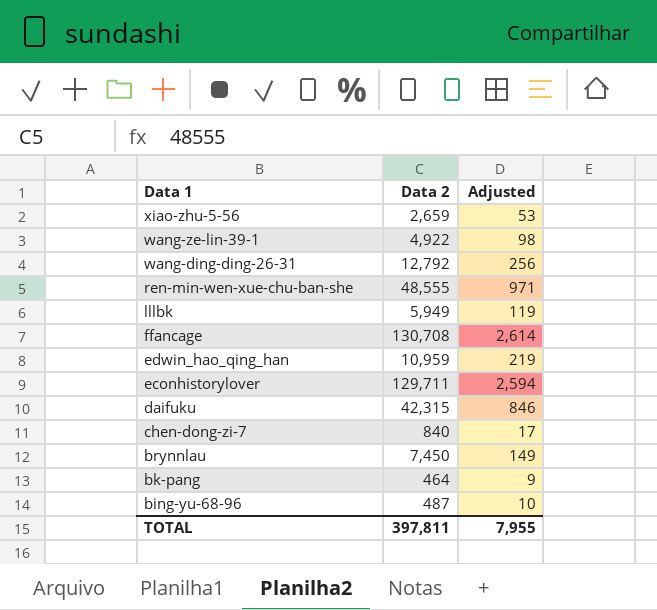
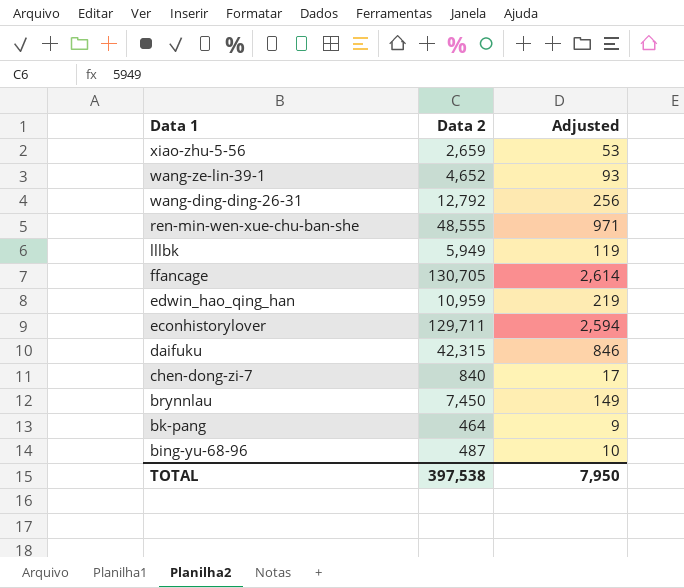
wang-ze-lin-39-1 | Data 2: 4,922 -> 4,652
wang-ze-lin-39-1 | Adjusted: 98 -> 93
ffancage | Data 2: 130,708 -> 130,705
TOTAL | Data 2: 397,811 -> 397,538
TOTAL | Adjusted: 7,955 -> 7,950

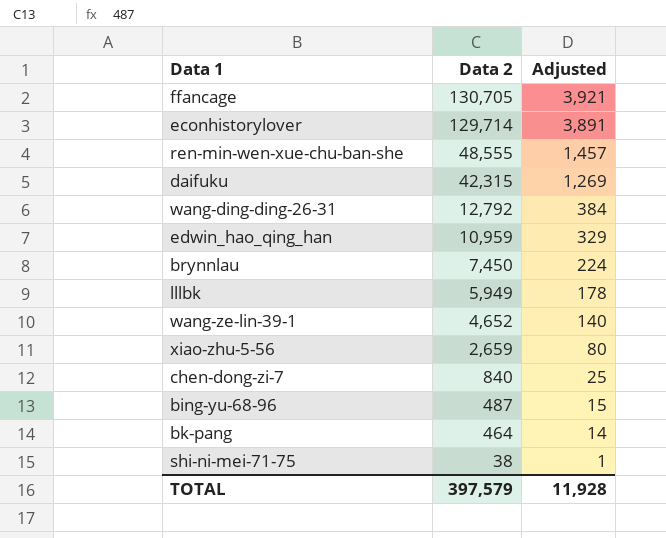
row order: Data 1 descending -> Data 2 descending
column Adjusted | formula: [Data 2] * 0.02 -> [Data 2] * 0.03
econhistorylover | Data 2: 129,711 -> 129,714
row shi-ni-mei-71-75: none -> 38 | 1
TOTAL | Data 2: 397,538 -> 397,579
TOTAL | Adjusted: 7,950 -> 11,928

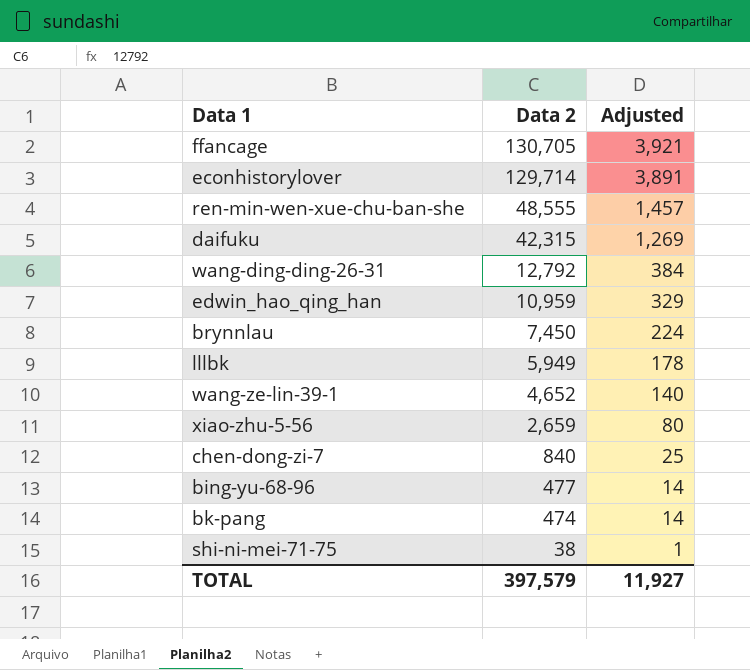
bing-yu-68-96 | Data 2: 487 -> 477
bing-yu-68-96 | Adjusted: 15 -> 14
bk-pang | Data 2: 464 -> 474
TOTAL | Adjusted: 11,928 -> 11,927

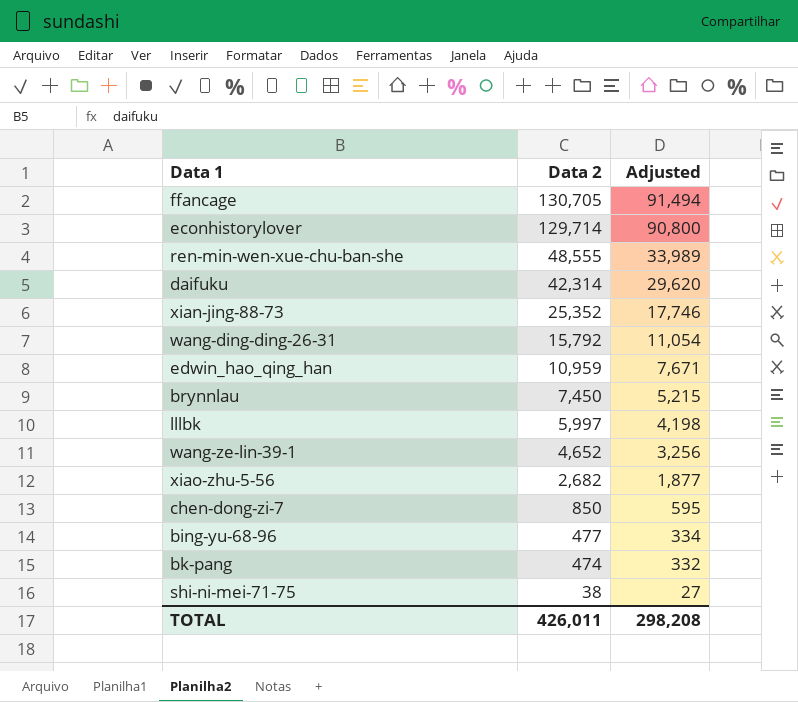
column Adjusted | formula: [Data 2] * 0.03 -> [Data 2] * 0.7
daifuku | Data 2: 42,315 -> 42,314
row xian-jing-88-73: none -> 25,352 | 17,746
wang-ding-ding-26-31 | Data 2: 12,792 -> 15,792
lllbk | Data 2: 5,949 -> 5,997
xiao-zhu-5-56 | Data 2: 2,659 -> 2,682
chen-dong-zi-7 | Data 2: 840 -> 850
TOTAL | Data 2: 397,579 -> 426,011
TOTAL | Adjusted: 11,927 -> 298,208

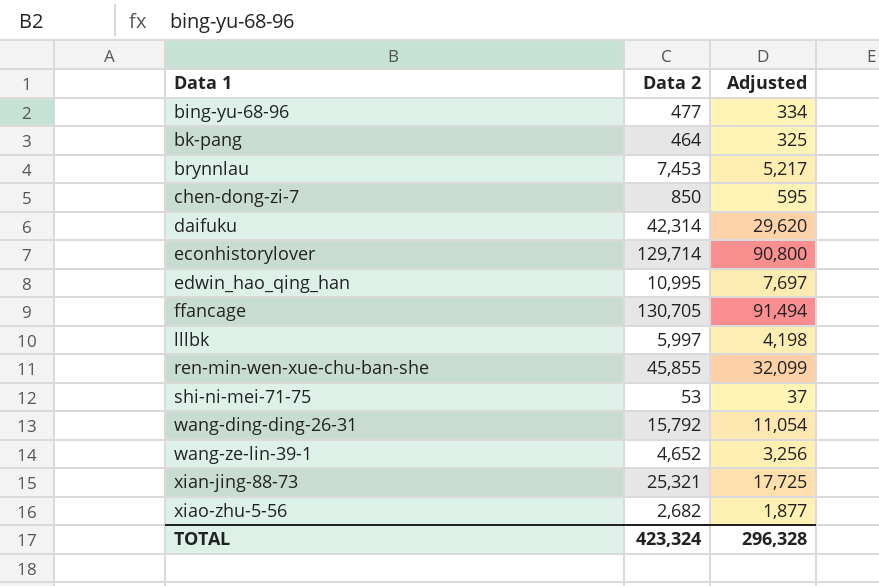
row order: Data 2 descending -> Data 1 ascending
bk-pang | Data 2: 474 -> 464
bk-pang | Adjusted: 332 -> 325
brynnlau | Data 2: 7,450 -> 7,453
brynnlau | Adjusted: 5,215 -> 5,217
edwin_hao_qing_han | Data 2: 10,959 -> 10,995
edwin_hao_qing_han | Adjusted: 7,671 -> 7,697
ren-min-wen-xue-chu-ban-she | Data 2: 48,555 -> 45,855
ren-min-wen-xue-chu-ban-she | Adjusted: 33,989 -> 32,099
shi-ni-mei-71-75 | Data 2: 38 -> 53
shi-ni-mei-71-75 | Adjusted: 27 -> 37
xian-jing-88-73 | Data 2: 25,352 -> 25,321
xian-jing-88-73 | Adjusted: 17,746 -> 17,725
TOTAL | Data 2: 426,011 -> 423,324
TOTAL | Adjusted: 298,208 -> 296,328

